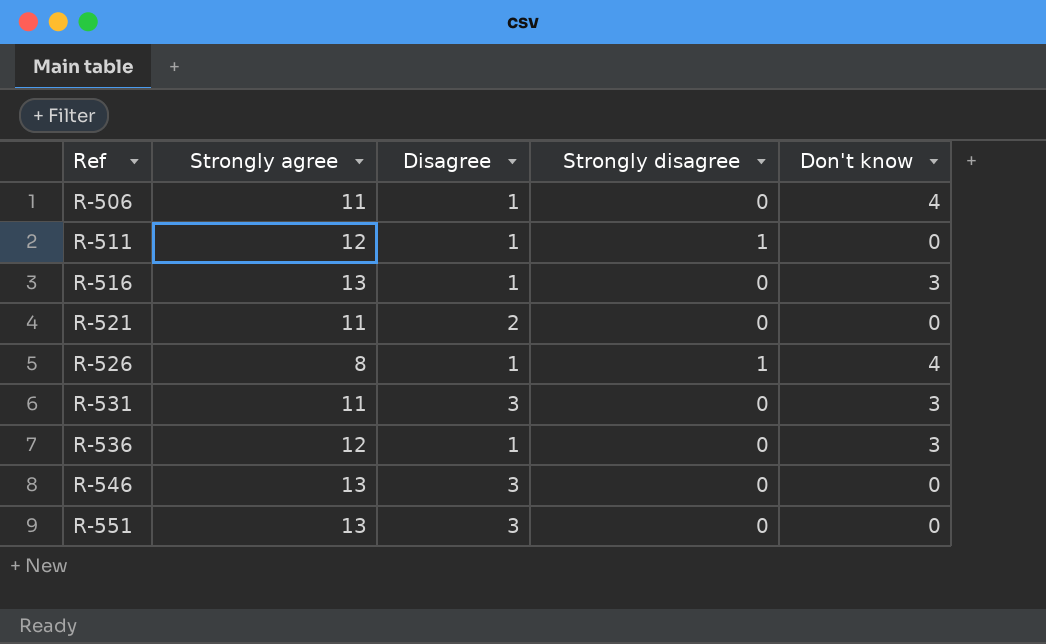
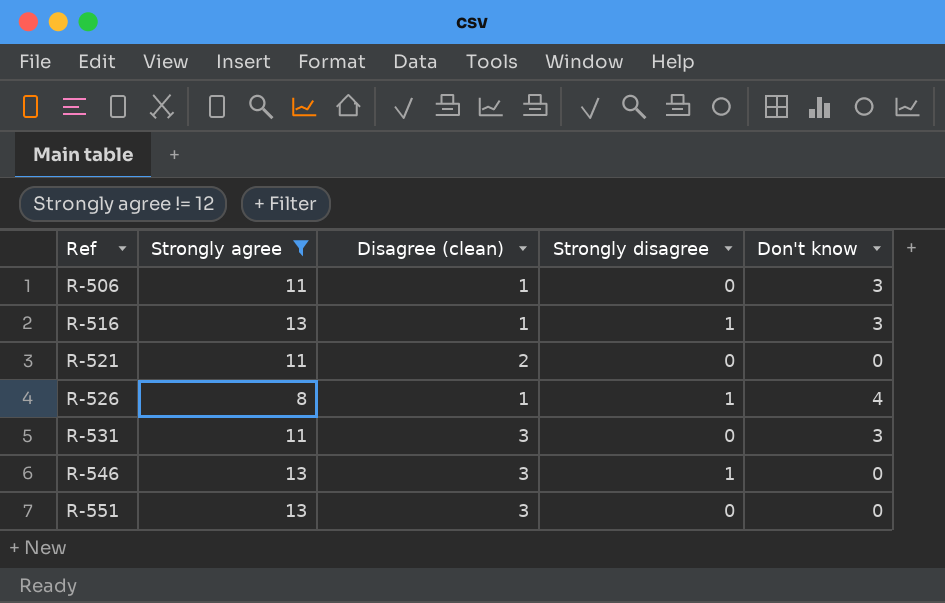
filter: none -> Strongly agree != 12
column name: Disagree -> Disagree (clean)
R-506 | Don't know: 4 -> 3
R-516 | Strongly disagree: 0 -> 1
R-546 | Strongly disagree: 0 -> 1

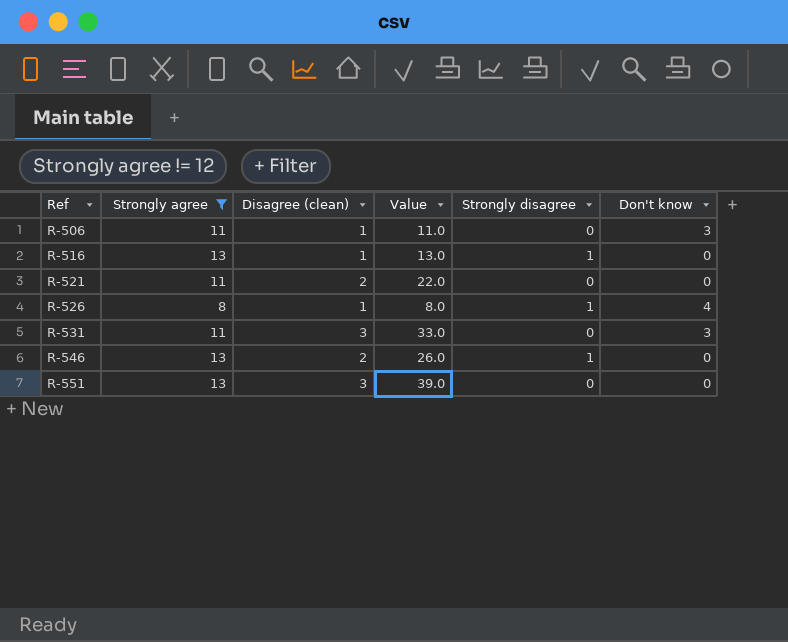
column Value | formula: none -> [Strongly agree] * [Disagree (clean)]
R-516 | Don't know: 3 -> 0
R-546 | Disagree (clean): 3 -> 2

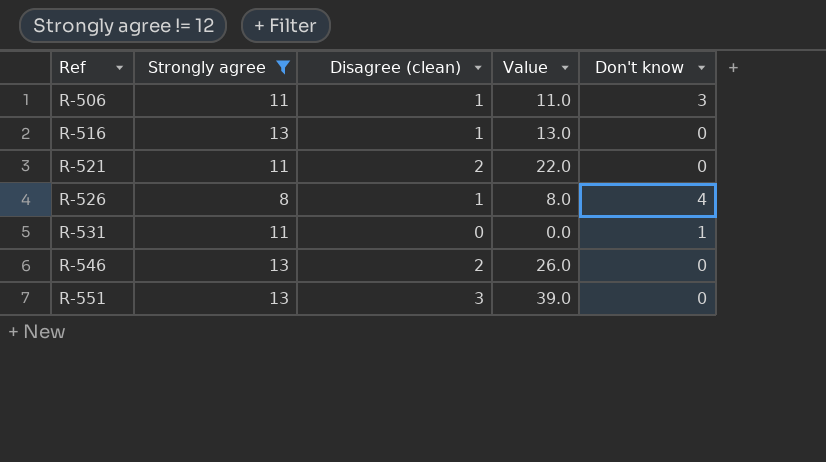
column Strongly disagree | position: 5 -> none
R-531 | Disagree (clean): 3 -> 0
R-531 | Value: 33.0 -> 0.0
R-531 | Don't know: 3 -> 1

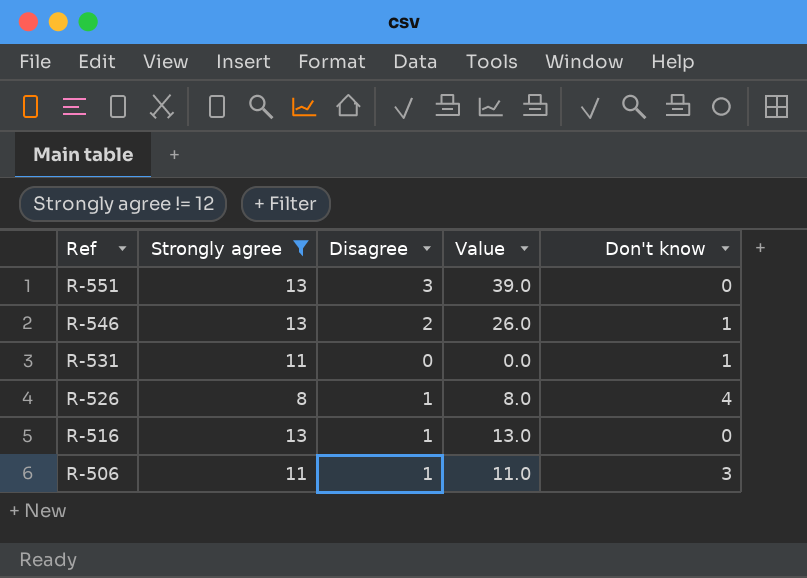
row order: Ref ascending -> Ref descending
column name: Disagree (clean) -> Disagree
row R-521: 11 | 2 | 22.0 | 0 -> none
R-546 | Don't know: 0 -> 1

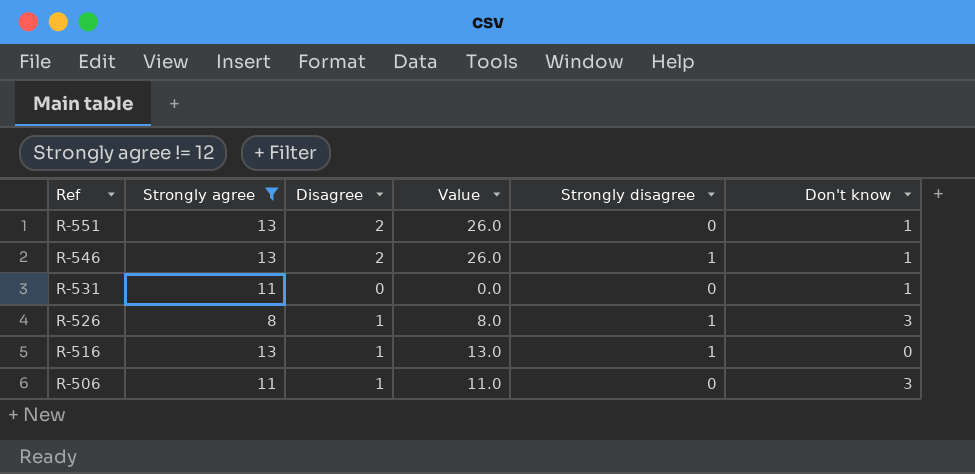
column Strongly disagree | position: none -> 5
R-551 | Disagree: 3 -> 2
R-551 | Value: 39.0 -> 26.0
R-551 | Don't know: 0 -> 1
R-526 | Don't know: 4 -> 3

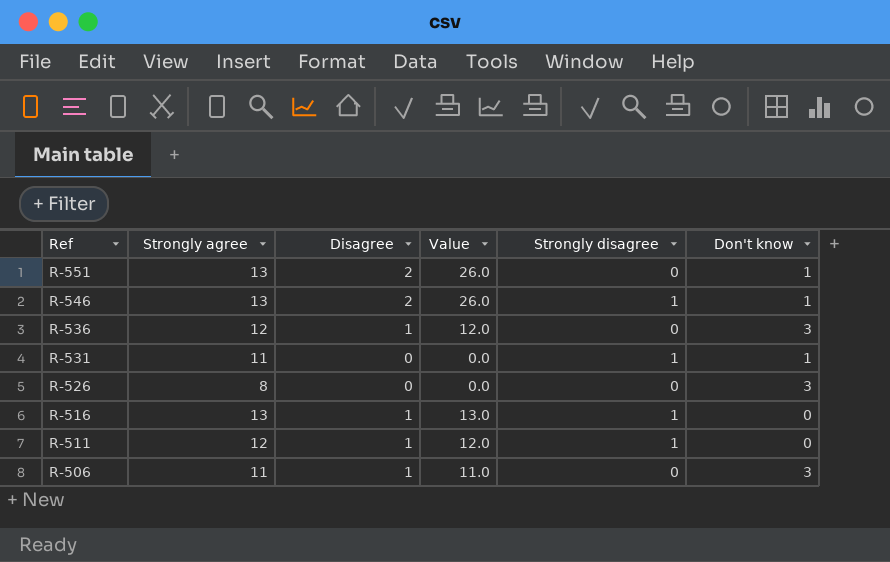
filter: Strongly agree != 12 -> none
R-531 | Strongly disagree: 0 -> 1
R-526 | Disagree: 1 -> 0
R-526 | Value: 8.0 -> 0.0
R-526 | Strongly disagree: 1 -> 0

